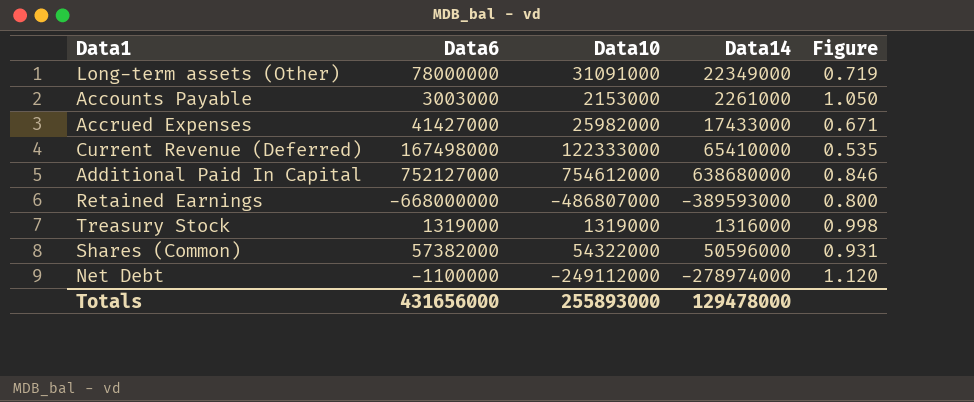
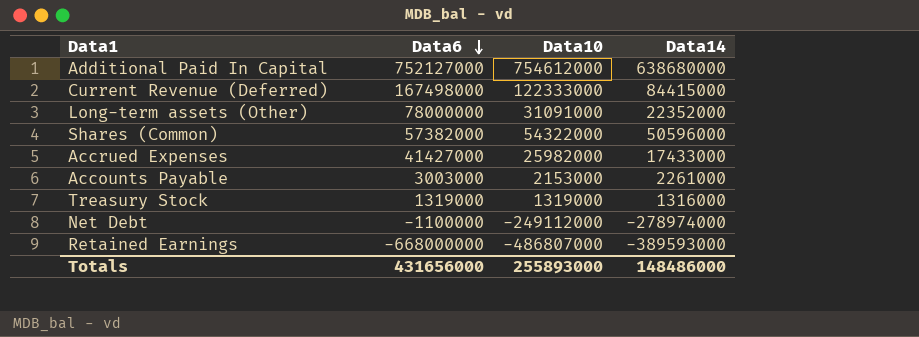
row order: none -> Data6 descending
column Figure | formula: [Data14] / [Data10] -> none
Current Revenue (Deferred) | Data14: 65410000 -> 84415000
Long-term assets (Other) | Data14: 22349000 -> 22352000
Totals | Data14: 129478000 -> 148486000

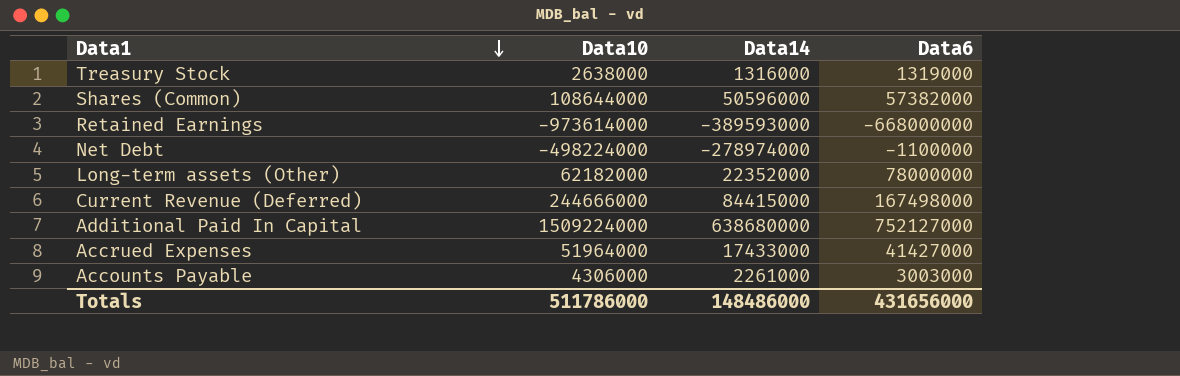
row order: Data6 descending -> Data1 descending
column Data6 | position: 2 -> 4
Treasury Stock | Data10: 1319000 -> 2638000
Shares (Common) | Data10: 54322000 -> 108644000
Retained Earnings | Data10: -486807000 -> -973614000
Net Debt | Data10: -249112000 -> -498224000
Long-term assets (Other) | Data10: 31091000 -> 62182000
Current Revenue (Deferred) | Data10: 122333000 -> 244666000
Additional Paid In Capital | Data10: 754612000 -> 1509224000
Accrued Expenses | Data10: 25982000 -> 51964000
Accounts Payable | Data10: 2153000 -> 4306000
Totals | Data10: 255893000 -> 511786000

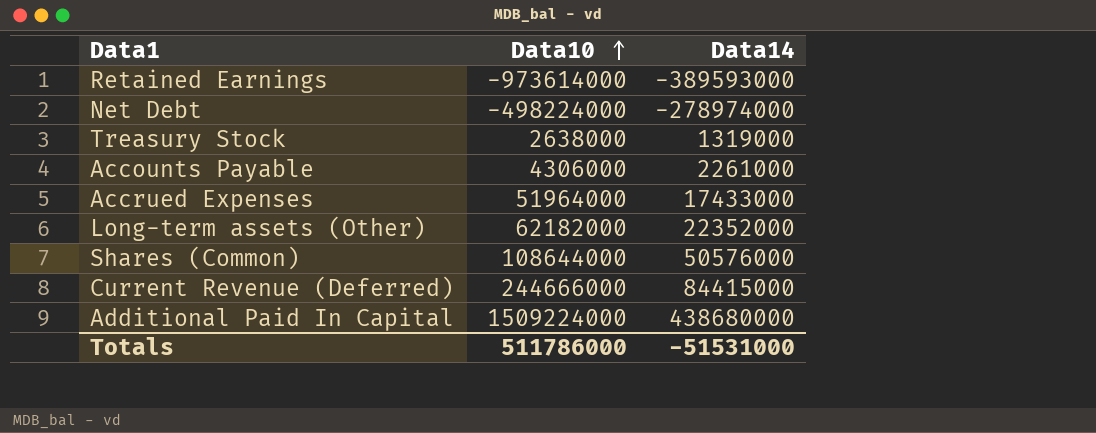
row order: Data1 descending -> Data10 ascending
column Data6 | position: 4 -> none
Treasury Stock | Data14: 1316000 -> 1319000
Shares (Common) | Data14: 50596000 -> 50576000
Additional Paid In Capital | Data14: 638680000 -> 438680000
Totals | Data14: 148486000 -> -51531000

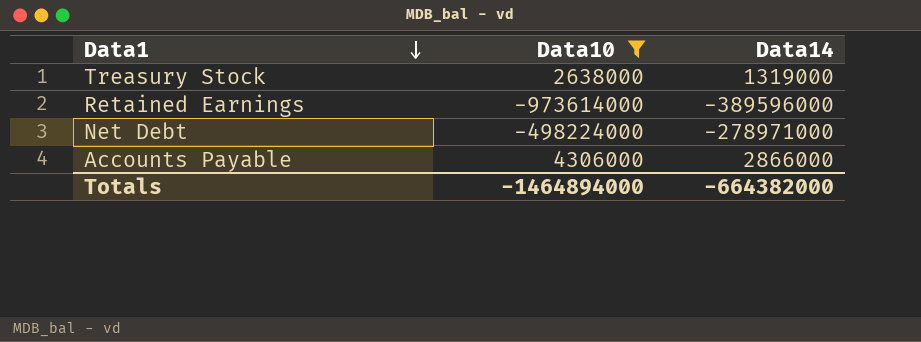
filter: none -> Data10 <= 4306000
row order: Data10 ascending -> Data1 descending
Retained Earnings | Data14: -389593000 -> -389596000
Net Debt | Data14: -278974000 -> -278971000
Accounts Payable | Data14: 2261000 -> 2866000
Totals | Data10: 511786000 -> -1464894000
Totals | Data14: -51531000 -> -664382000

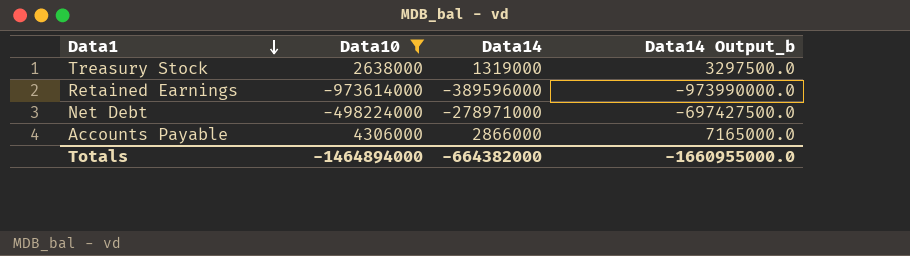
column Data14 Output_b | formula: none -> [Data14] * 2.5

